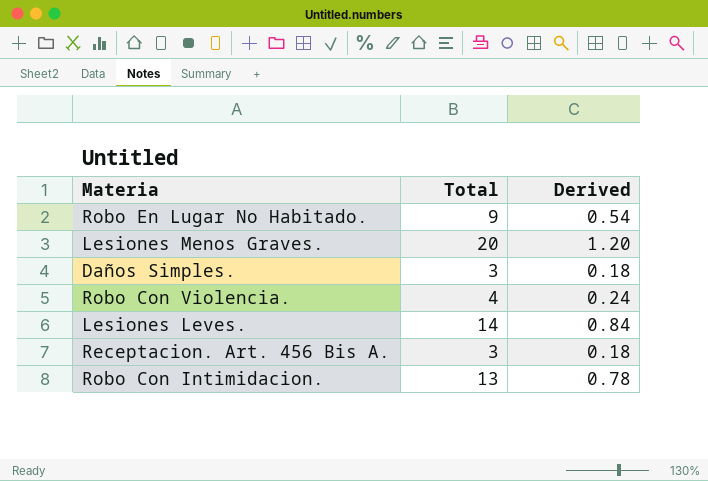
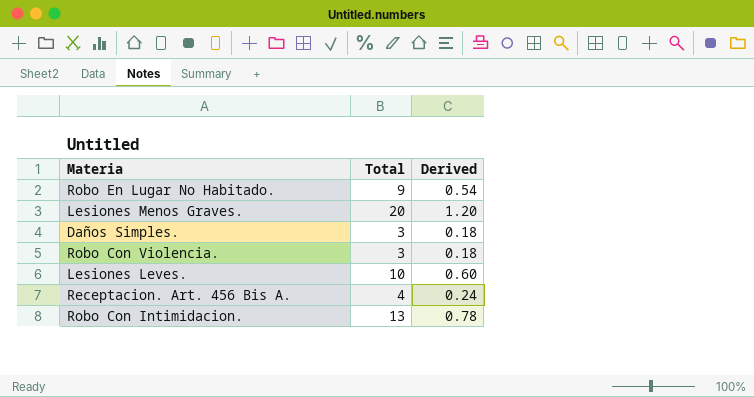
Robo Con Violencia. | Total: 4 -> 3
Robo Con Violencia. | Derived: 0.24 -> 0.18
Lesiones Leves. | Total: 14 -> 10
Lesiones Leves. | Derived: 0.84 -> 0.60
Receptacion. Art. 456 Bis A. | Total: 3 -> 4
Receptacion. Art. 456 Bis A. | Derived: 0.18 -> 0.24

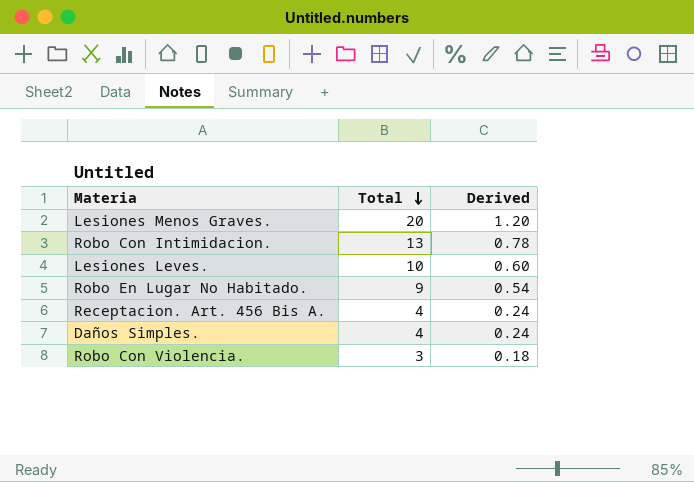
row order: none -> Total descending
Daños Simples. | Total: 3 -> 4
Daños Simples. | Derived: 0.18 -> 0.24

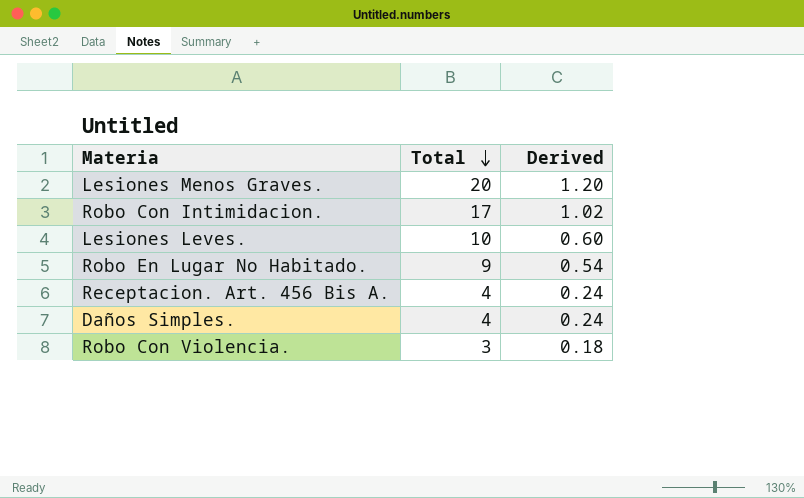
Robo Con Intimidacion. | Total: 13 -> 17
Robo Con Intimidacion. | Derived: 0.78 -> 1.02

